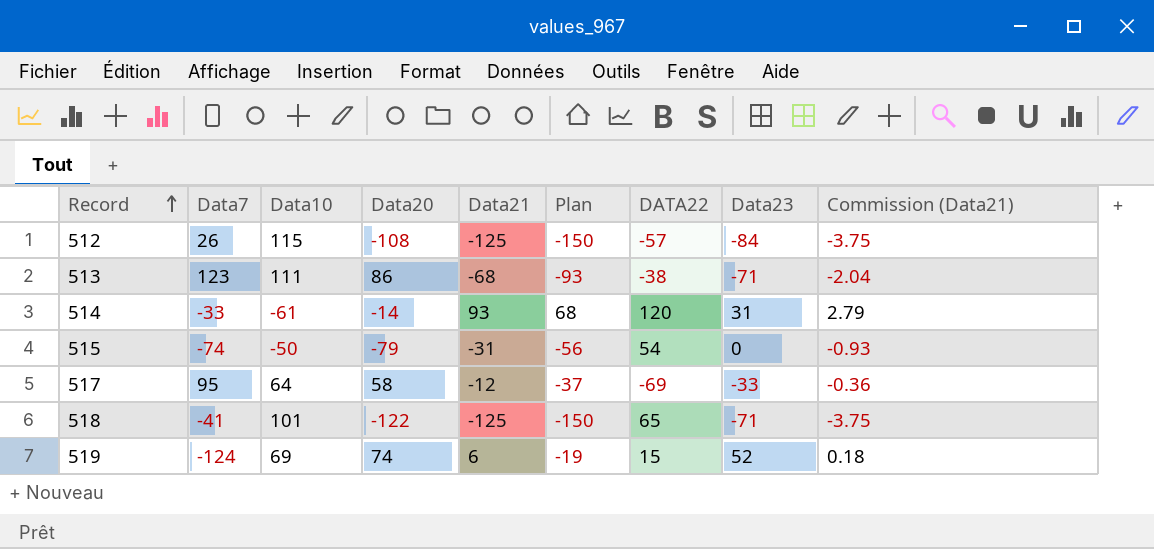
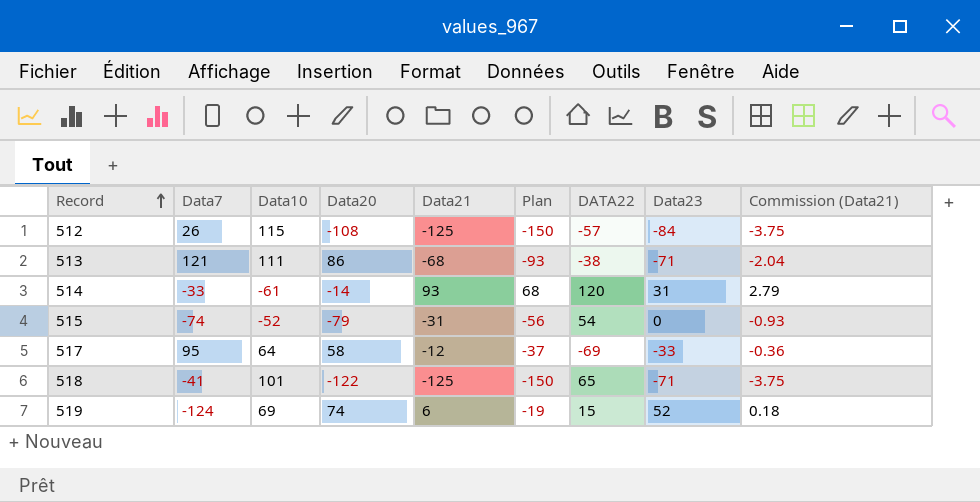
513 | Data7: 123 -> 121
515 | Data10: -50 -> -52

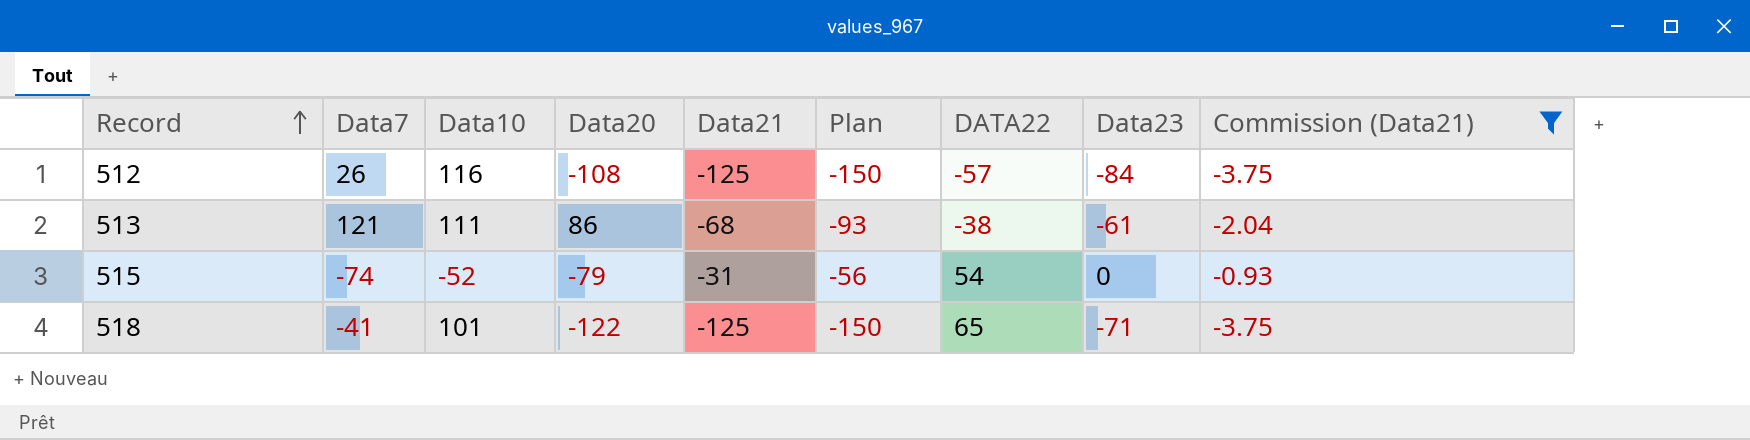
filter: none -> Commission (Data21) <= -0.93
512 | Data10: 115 -> 116
513 | Data23: -71 -> -61

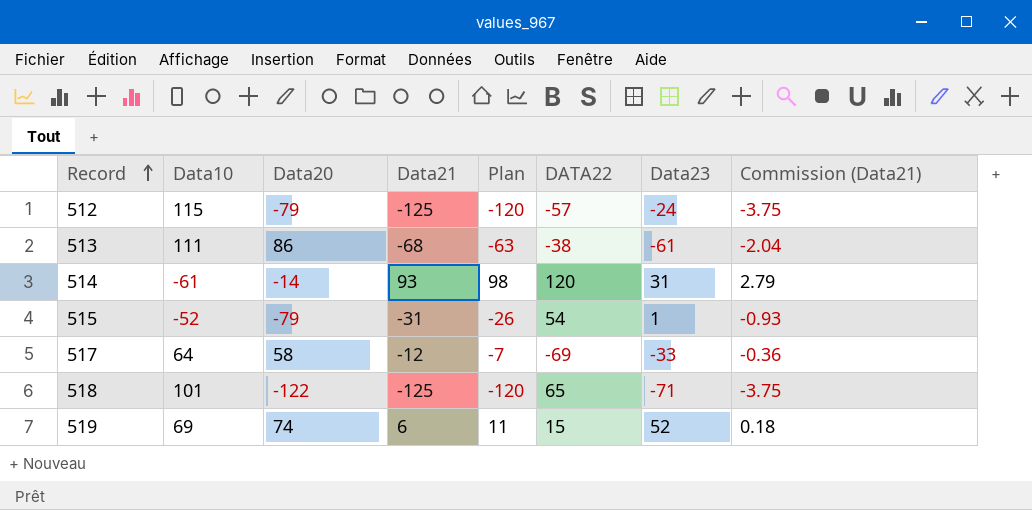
filter: Commission (Data21) <= -0.93 -> none
column Data7 | position: 2 -> none
column Plan | formula: [Data21] - 25 -> [Data21] + 5
512 | Data10: 116 -> 115
512 | Data20: -108 -> -79
512 | Data23: -84 -> -24
515 | Data23: 0 -> 1

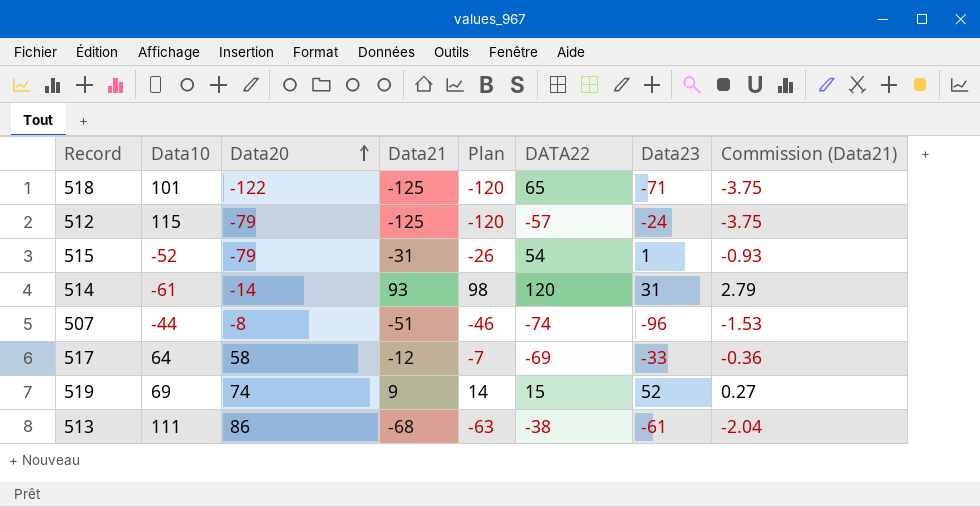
row order: Record ascending -> Data20 ascending
row 507: none -> -44 | -8 | -51 | -46 | -74 | -96 | -1.53
519 | Data21: 6 -> 9
519 | Plan: 11 -> 14
519 | Commission (Data21): 0.18 -> 0.27

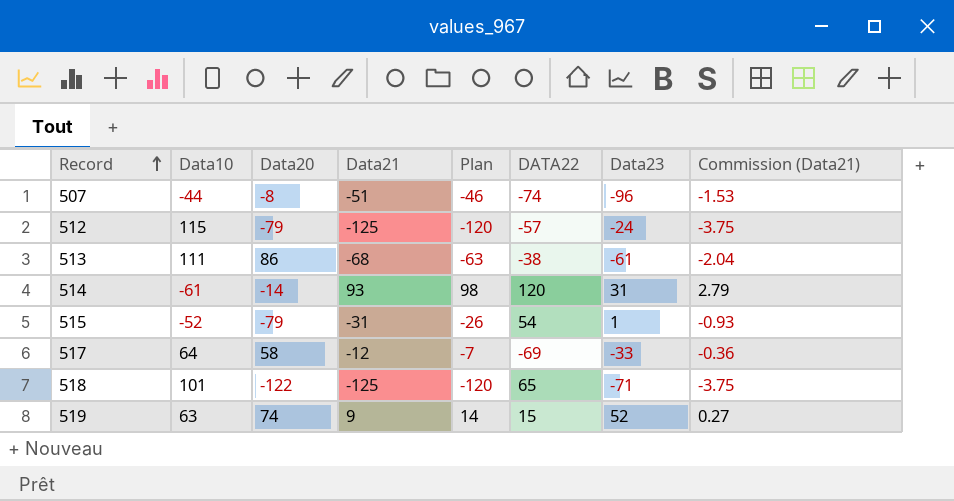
row order: Data20 ascending -> Record ascending
519 | Data10: 69 -> 63

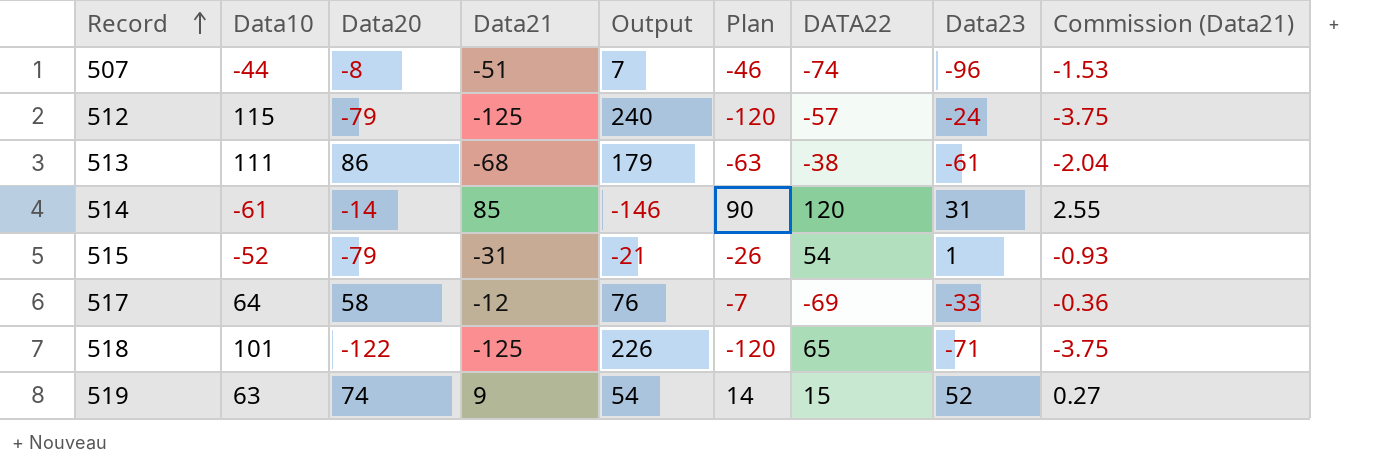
column Output | formula: none -> [Data10] - [Data21]
514 | Data21: 93 -> 85
514 | Plan: 98 -> 90
514 | Commission (Data21): 2.79 -> 2.55

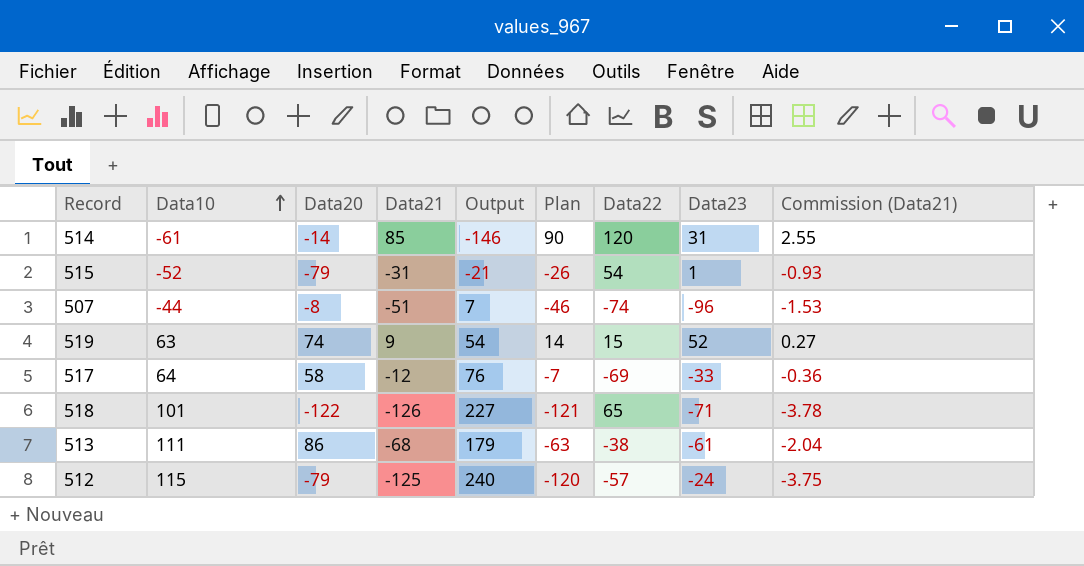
row order: Record ascending -> Data10 ascending
column name: DATA22 -> Data22
518 | Data21: -125 -> -126
518 | Output: 226 -> 227
518 | Plan: -120 -> -121
518 | Commission (Data21): -3.75 -> -3.78

